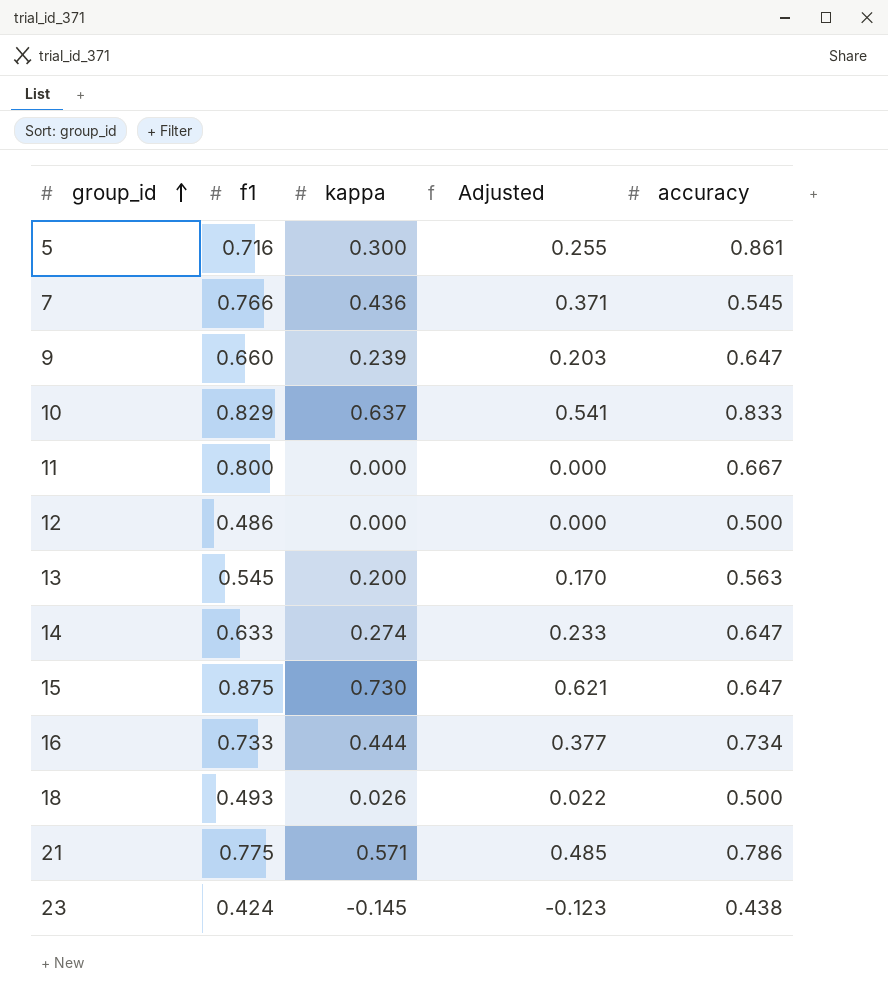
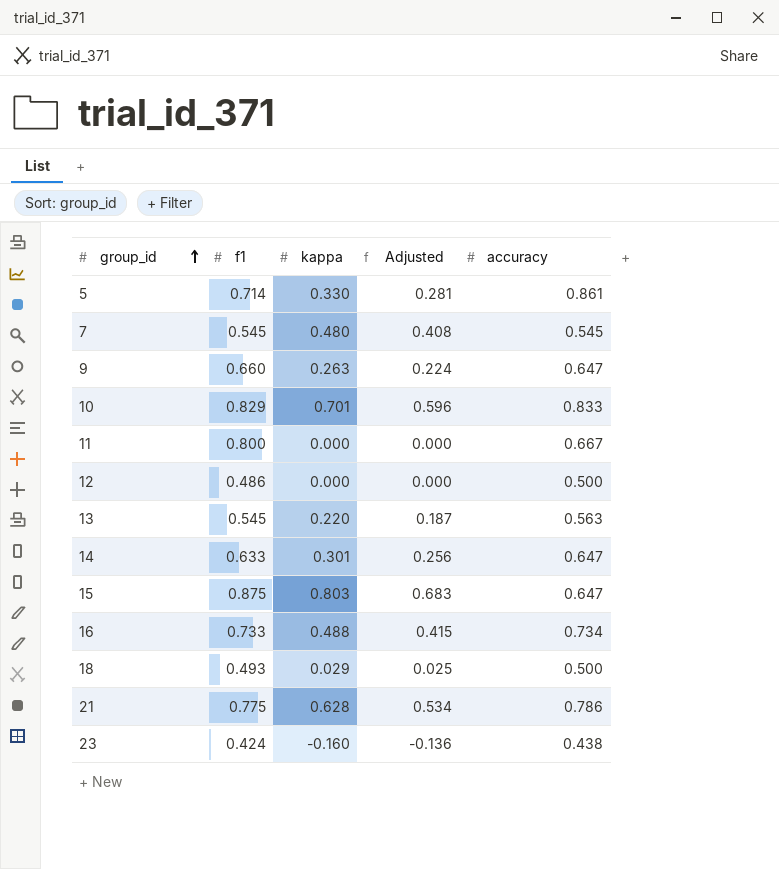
5 | f1: 0.716 -> 0.714
5 | kappa: 0.300 -> 0.330
5 | Adjusted: 0.255 -> 0.281
7 | f1: 0.766 -> 0.545
7 | kappa: 0.436 -> 0.480
7 | Adjusted: 0.371 -> 0.408
9 | kappa: 0.239 -> 0.263
9 | Adjusted: 0.203 -> 0.224
10 | kappa: 0.637 -> 0.701
10 | Adjusted: 0.541 -> 0.596
13 | kappa: 0.200 -> 0.220
13 | Adjusted: 0.170 -> 0.187
14 | kappa: 0.274 -> 0.301
14 | Adjusted: 0.233 -> 0.256
15 | kappa: 0.730 -> 0.803
15 | Adjusted: 0.621 -> 0.683
16 | kappa: 0.444 -> 0.488
16 | Adjusted: 0.377 -> 0.415
18 | kappa: 0.026 -> 0.029
18 | Adjusted: 0.022 -> 0.025
21 | kappa: 0.571 -> 0.628
21 | Adjusted: 0.485 -> 0.534
23 | kappa: -0.145 -> -0.160
23 | Adjusted: -0.123 -> -0.136

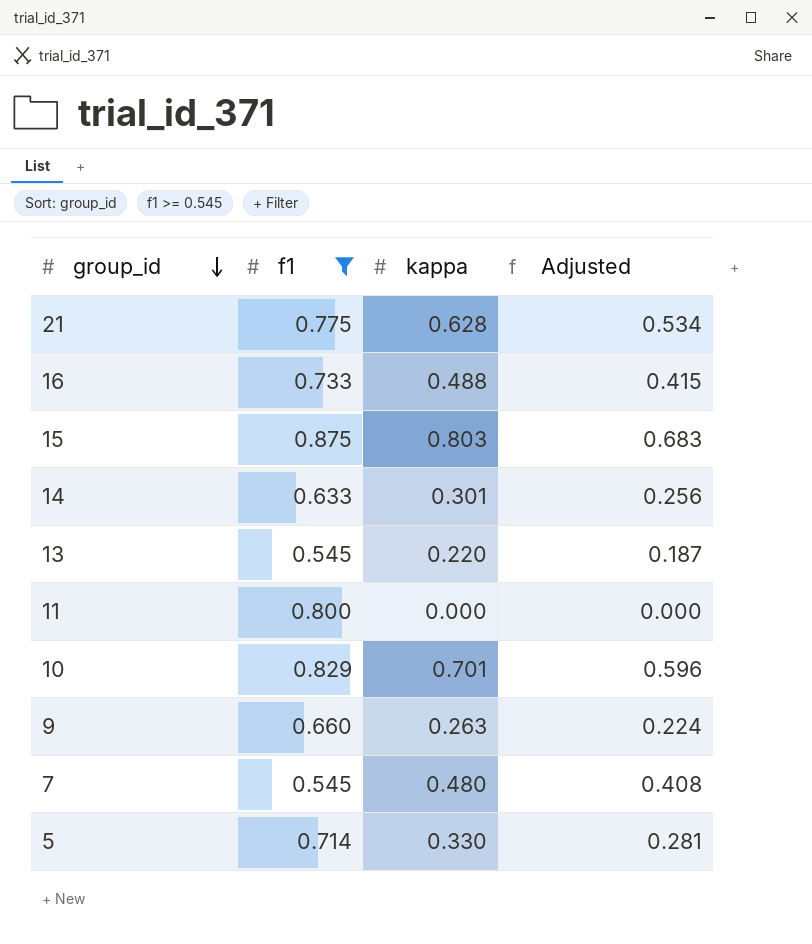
filter: none -> f1 >= 0.545
row order: group_id ascending -> group_id descending
column accuracy | position: 5 -> none

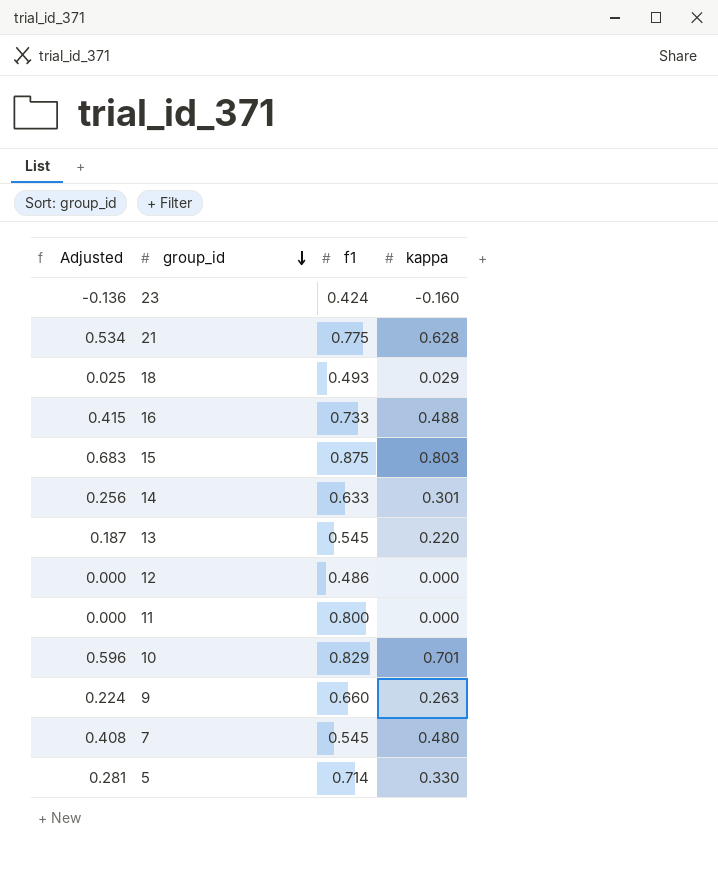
filter: f1 >= 0.545 -> none
column Adjusted | position: 4 -> 1

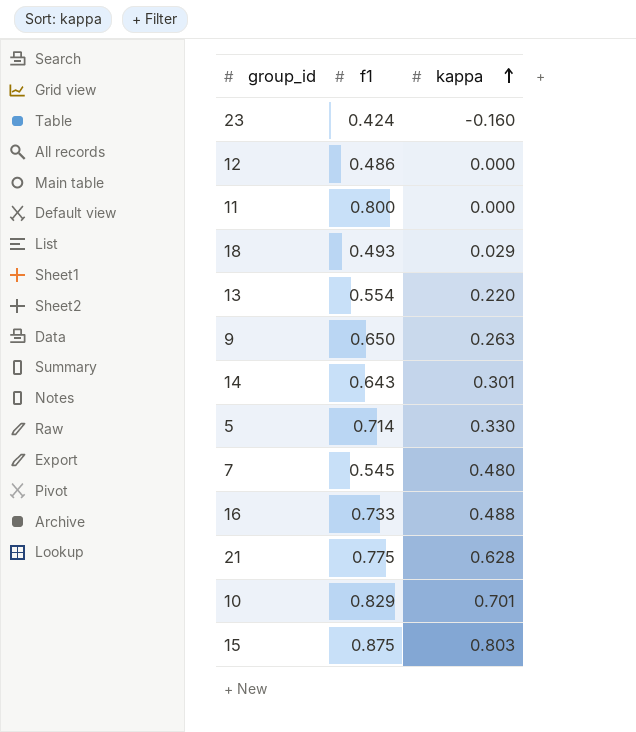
row order: group_id descending -> kappa ascending
column Adjusted | formula: [kappa] * 0.85 -> none
13 | f1: 0.545 -> 0.554
9 | f1: 0.660 -> 0.650
14 | f1: 0.633 -> 0.643

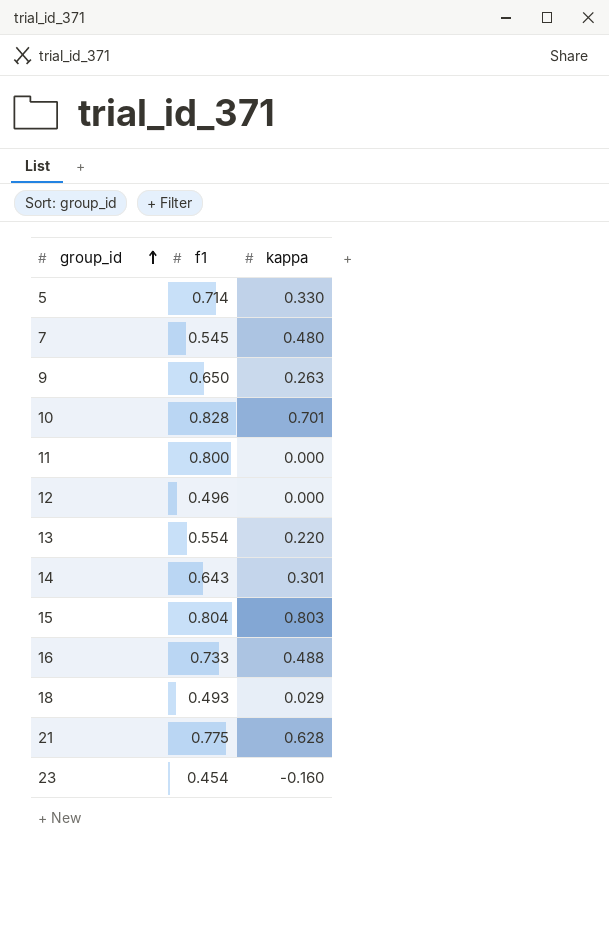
row order: kappa ascending -> group_id ascending
10 | f1: 0.829 -> 0.828
12 | f1: 0.486 -> 0.496
15 | f1: 0.875 -> 0.804
23 | f1: 0.424 -> 0.454

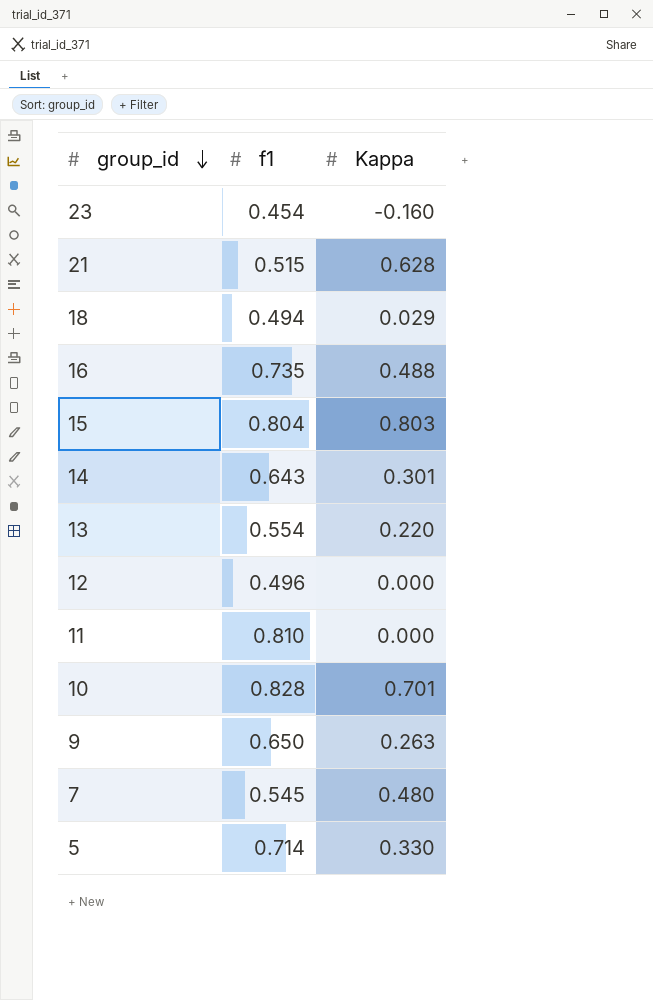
row order: group_id ascending -> group_id descending
column name: kappa -> Kappa
21 | f1: 0.775 -> 0.515
18 | f1: 0.493 -> 0.494
16 | f1: 0.733 -> 0.735
11 | f1: 0.800 -> 0.810

